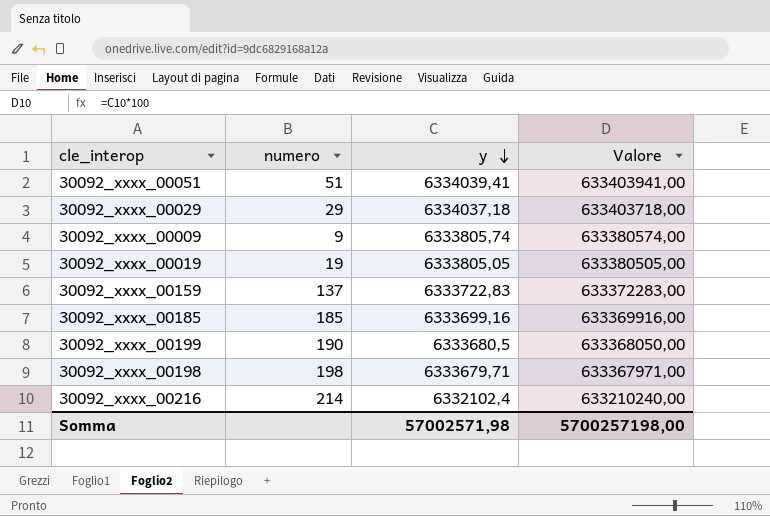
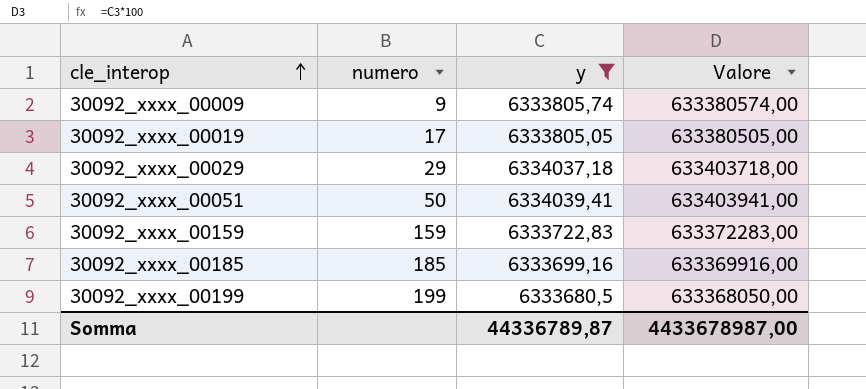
filter: none -> y >= 6333680,5
row order: y descending -> cle_interop ascending
30092_xxxx_00019 | numero: 19 -> 17
30092_xxxx_00051 | numero: 51 -> 50
30092_xxxx_00159 | numero: 137 -> 159
30092_xxxx_00199 | numero: 190 -> 199
Somma | y: 57002571,98 -> 44336789,87
Somma | Valore: 5700257198,00 -> 4433678987,00

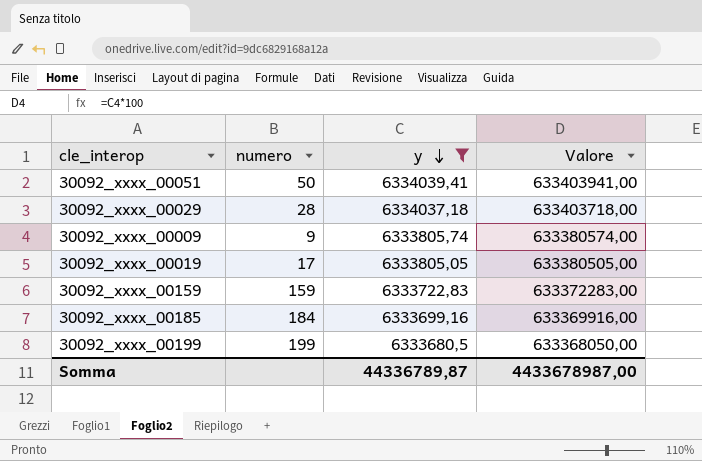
row order: cle_interop ascending -> y descending
30092_xxxx_00029 | numero: 29 -> 28
30092_xxxx_00185 | numero: 185 -> 184

